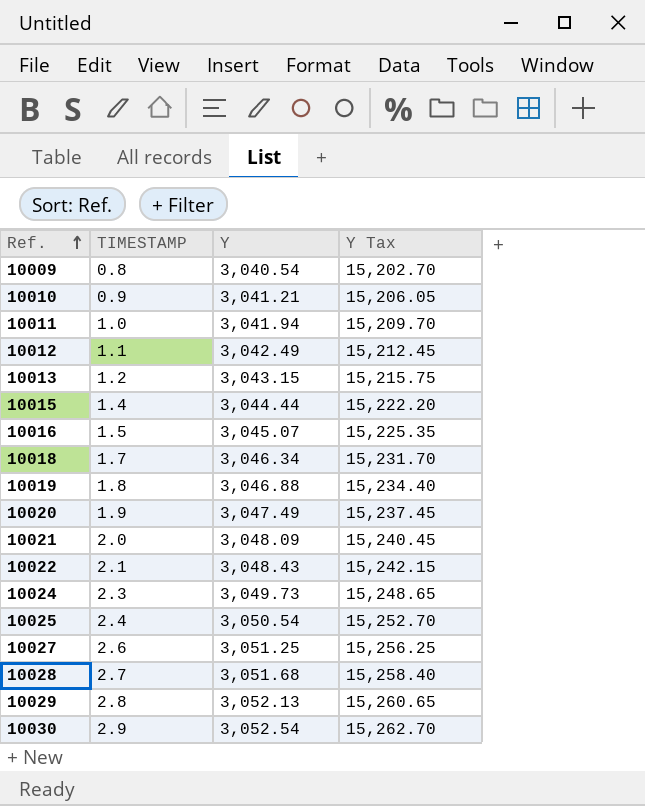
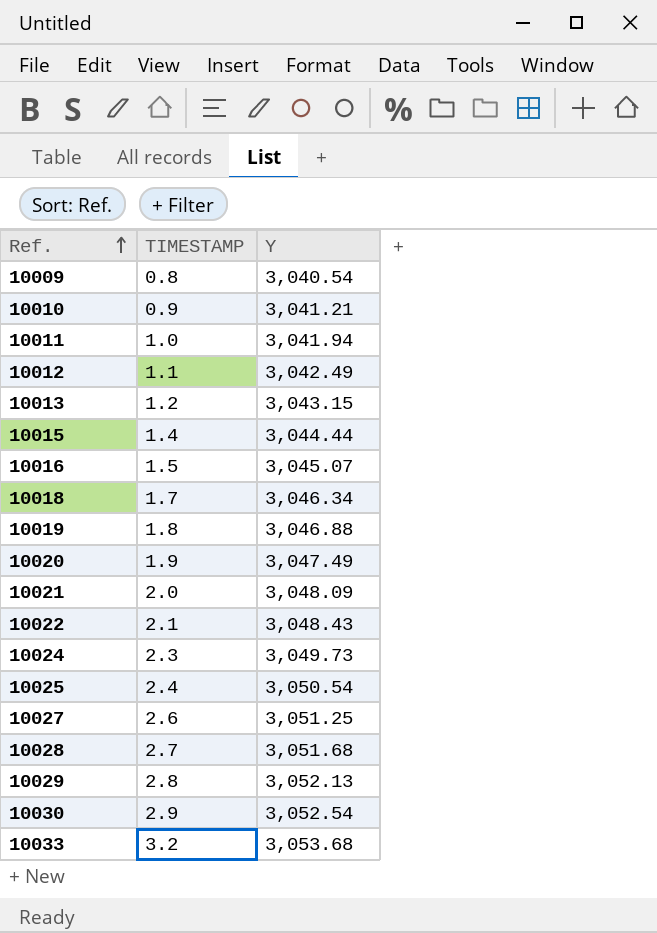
column Y Tax | formula: [Y] * 5 -> none
row 10033: none -> 3.2 | 3,053.68

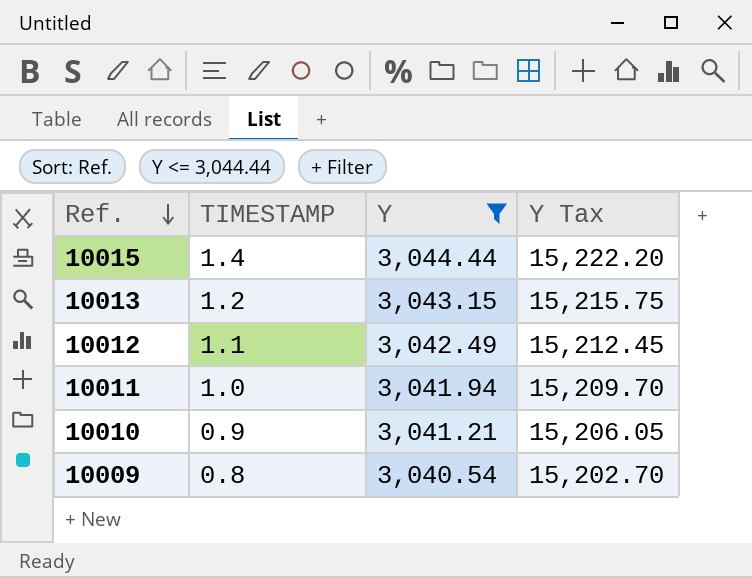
filter: none -> Y <= 3,044.44
row order: Ref. ascending -> Ref. descending
column Y Tax | formula: none -> [Y] * 5

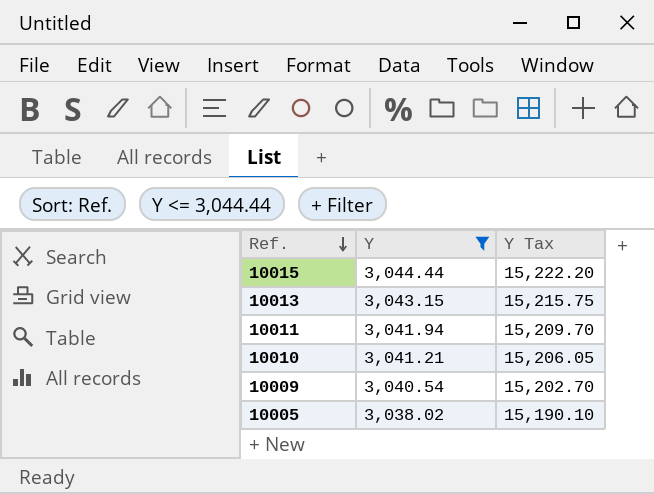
column TIMESTAMP | position: 2 -> none
row 10012: 1.1 | 3,042.49 | 15,212.45 -> none
row 10005: none -> 3,038.02 | 15,190.10

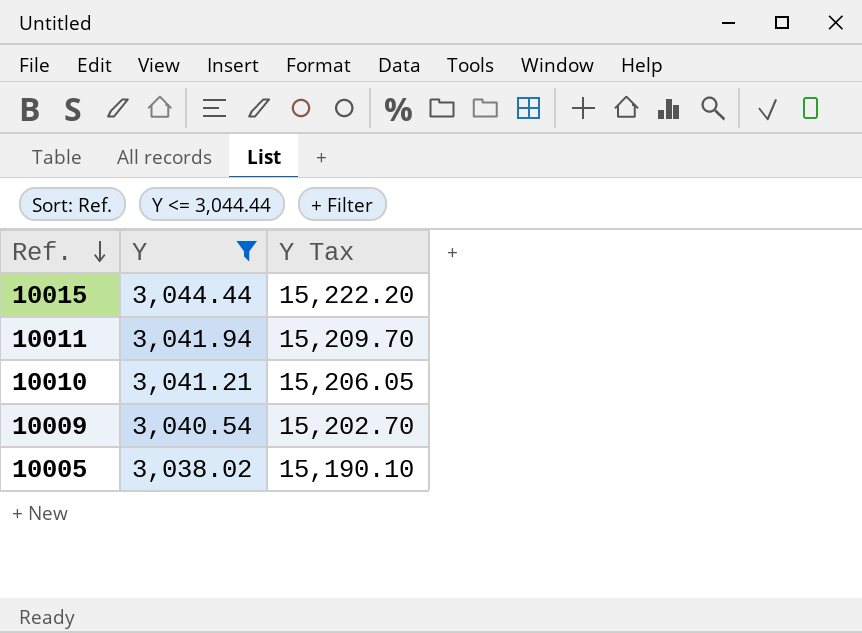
row 10013: 3,043.15 | 15,215.75 -> none

